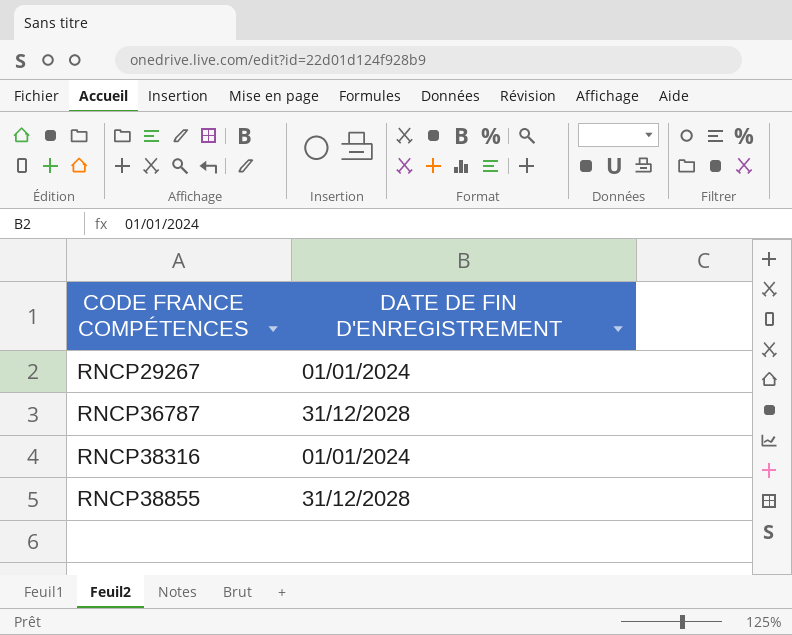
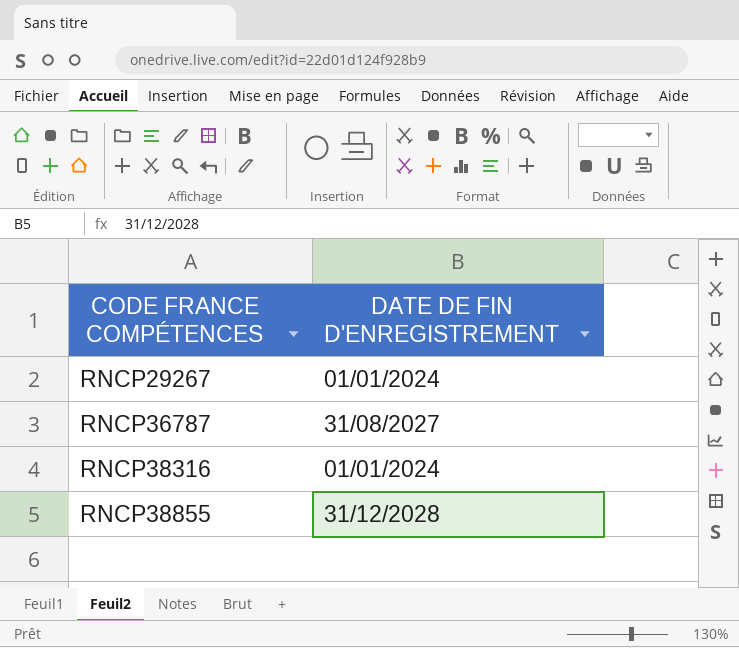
RNCP36787 | DATE DE FIN D'ENREGISTREMENT: 31/12/2028 -> 31/08/2027

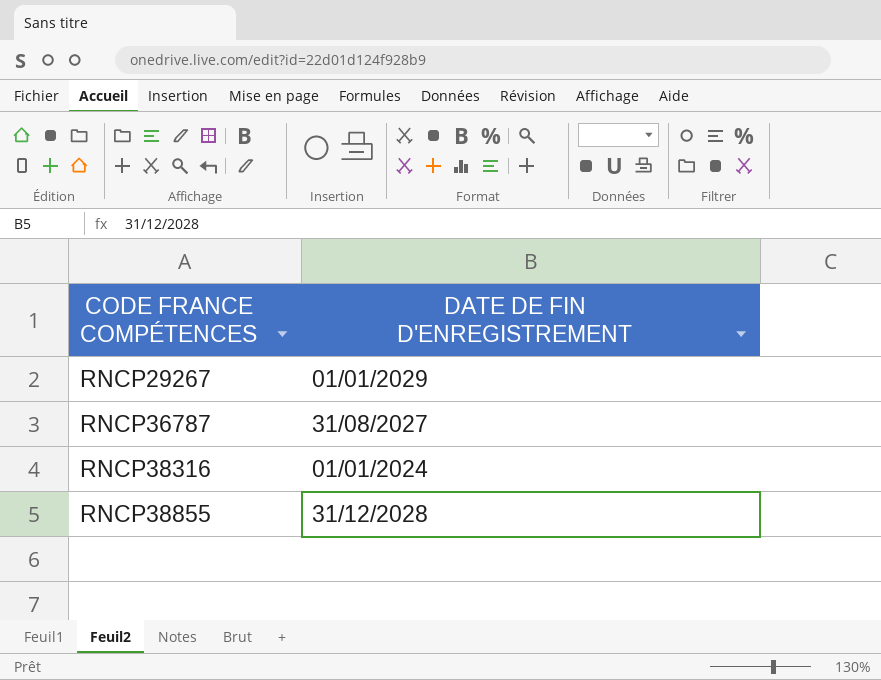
RNCP29267 | DATE DE FIN D'ENREGISTREMENT: 01/01/2024 -> 01/01/2029

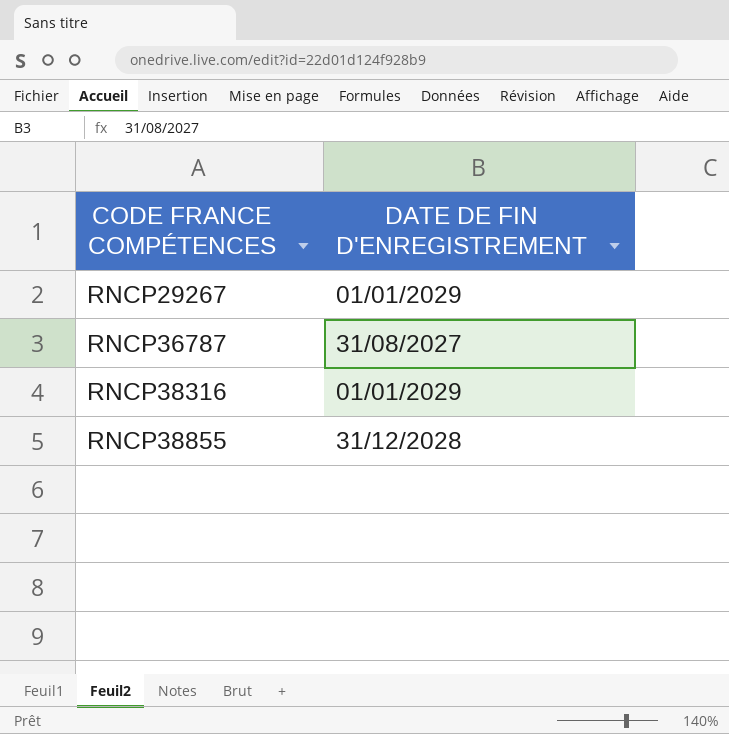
RNCP38316 | DATE DE FIN D'ENREGISTREMENT: 01/01/2024 -> 01/01/2029

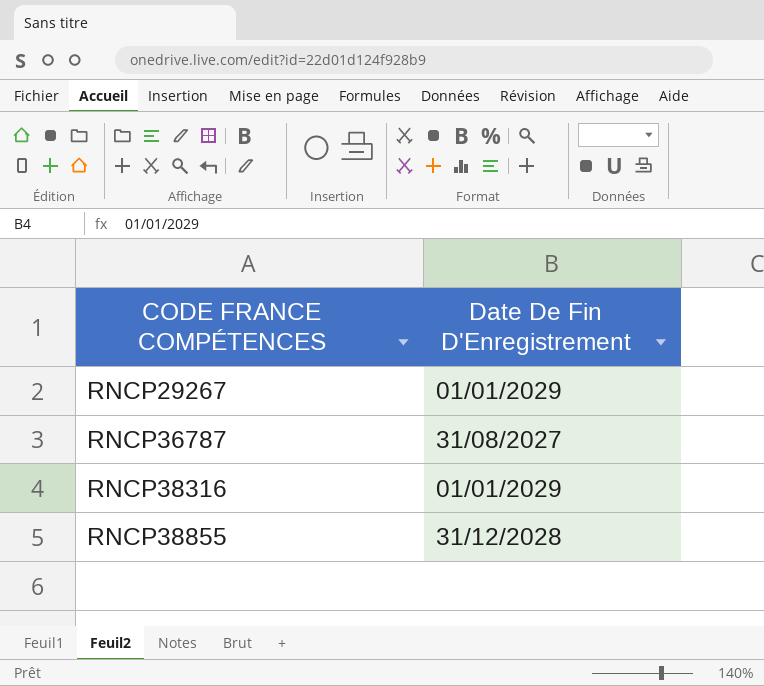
column name: DATE DE FIN D'ENREGISTREMENT -> Date De Fin D'Enregistrement

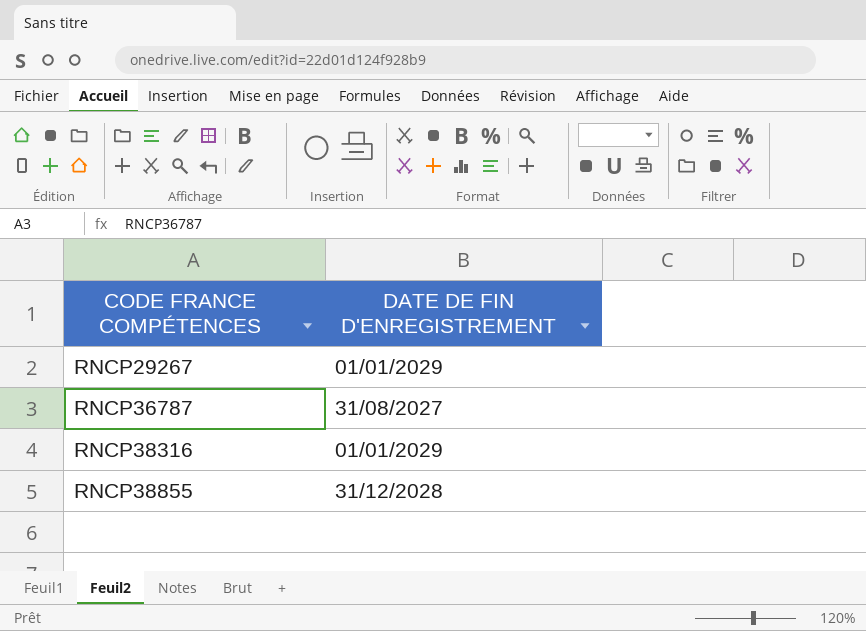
column name: Date De Fin D'Enregistrement -> DATE DE FIN D'ENREGISTREMENT

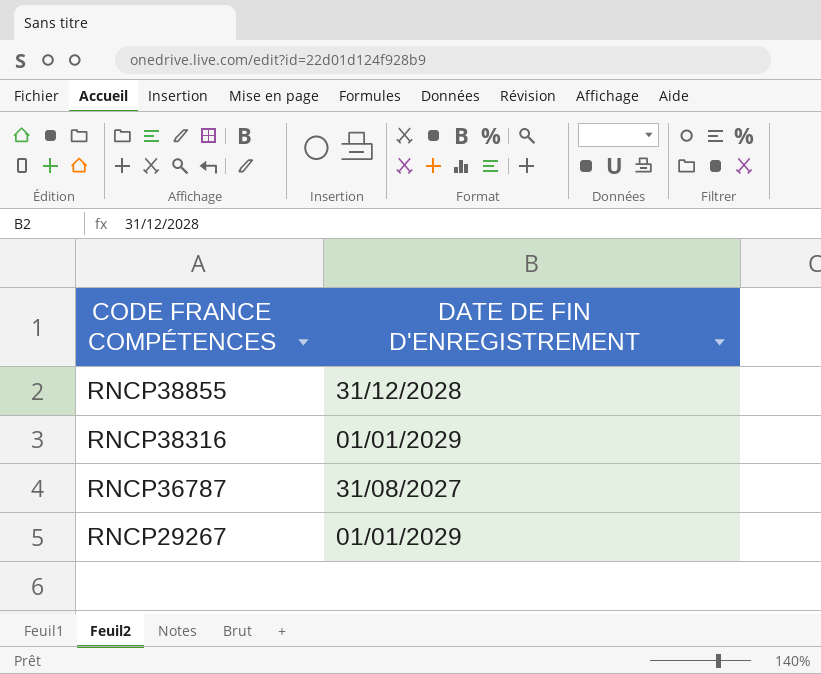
row order: CODE FRANCE COMPÉTENCES ascending -> CODE FRANCE COMPÉTENCES descending

